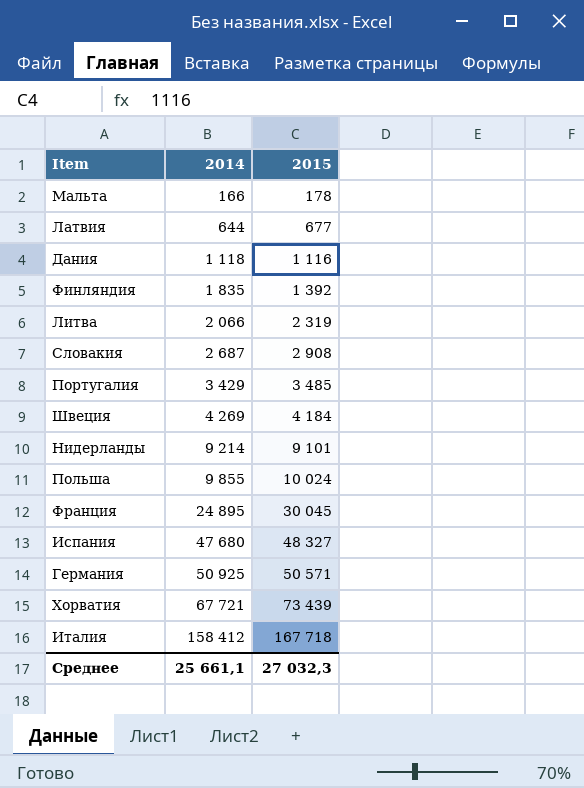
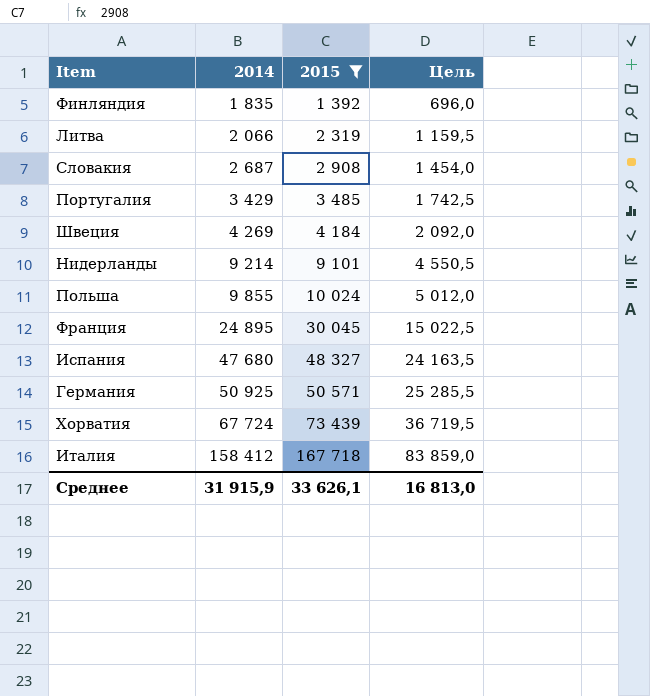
filter: none -> 2015 >= 1 392
column Цель | formula: none -> [2015] * 0,5
Хорватия | 2014: 67 721 -> 67 724
Среднее | 2014: 25 661,1 -> 31 915,9
Среднее | 2015: 27 032,3 -> 33 626,1

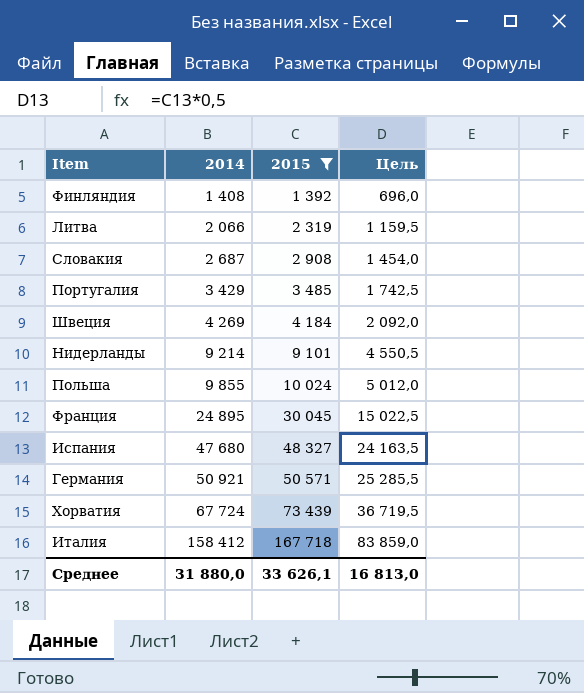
Финляндия | 2014: 1 835 -> 1 408
Германия | 2014: 50 925 -> 50 921
Среднее | 2014: 31 915,9 -> 31 880,0

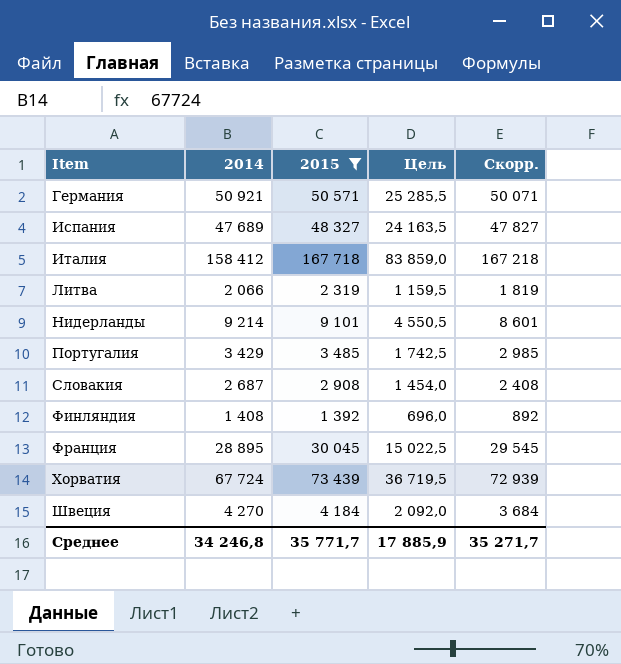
row order: 2014 ascending -> Item ascending
column Скорр. | formula: none -> [2015] - 500
row Польша: 9 855 | 10 024 | 5 012,0 -> none
Испания | 2014: 47 680 -> 47 689
Франция | 2014: 24 895 -> 28 895
Швеция | 2014: 4 269 -> 4 270
Среднее | 2014: 31 880,0 -> 34 246,8
Среднее | 2015: 33 626,1 -> 35 771,7
Среднее | Цель: 16 813,0 -> 17 885,9

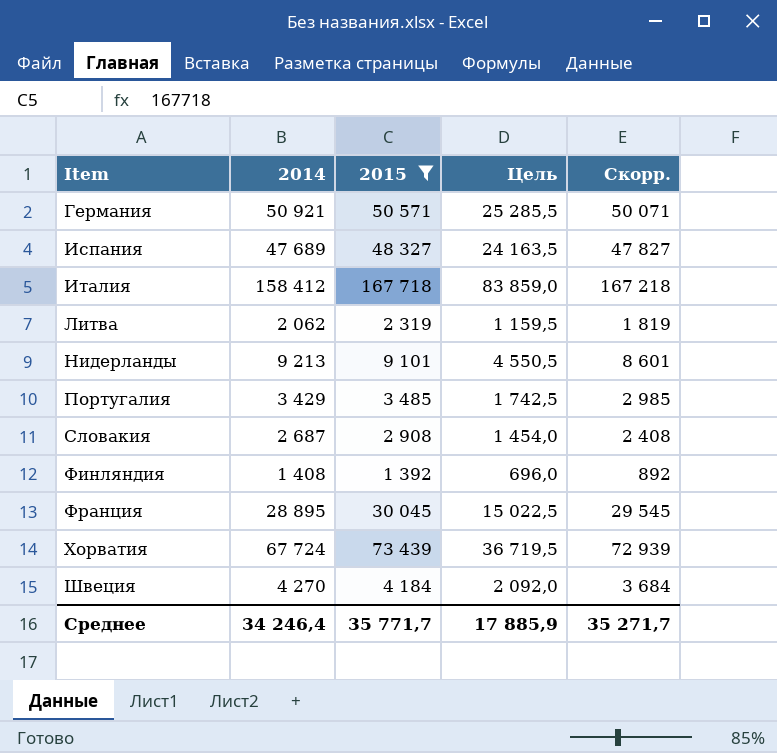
Литва | 2014: 2 066 -> 2 062
Нидерланды | 2014: 9 214 -> 9 213
Среднее | 2014: 34 246,8 -> 34 246,4

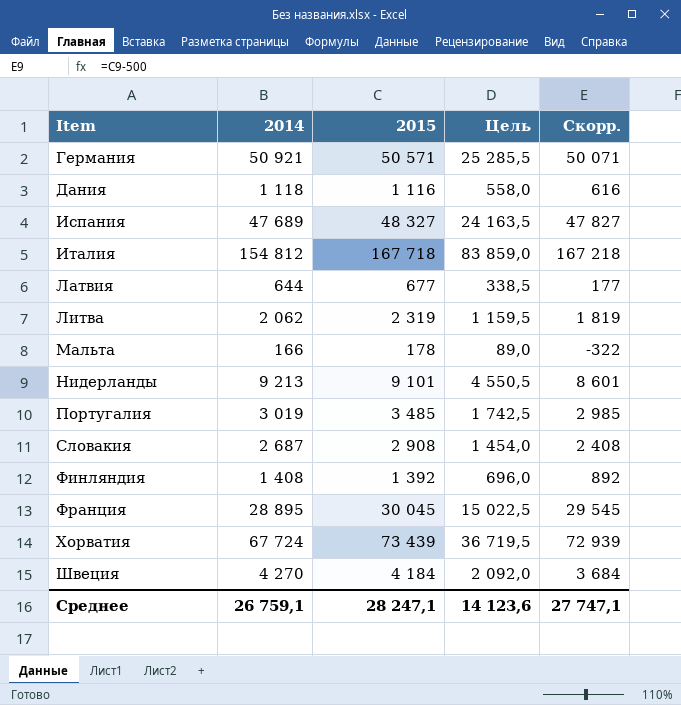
filter: 2015 >= 1 392 -> none
Италия | 2014: 158 412 -> 154 812
Португалия | 2014: 3 429 -> 3 019
Среднее | 2014: 34 246,4 -> 26 759,1
Среднее | 2015: 35 771,7 -> 28 247,1
Среднее | Цель: 17 885,9 -> 14 123,6
Среднее | Скорр.: 35 271,7 -> 27 747,1

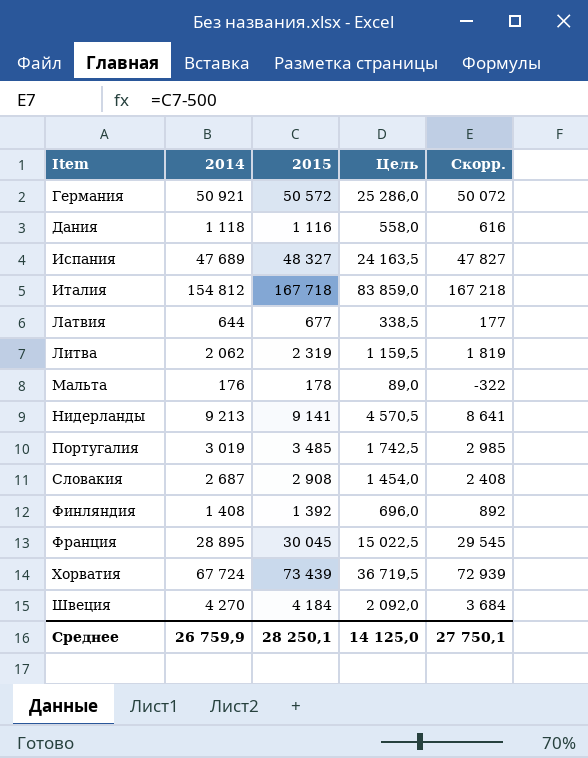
Германия | 2015: 50 571 -> 50 572
Германия | Цель: 25 285,5 -> 25 286,0
Германия | Скорр.: 50 071 -> 50 072
Мальта | 2014: 166 -> 176
Нидерланды | 2015: 9 101 -> 9 141
Нидерланды | Цель: 4 550,5 -> 4 570,5
Нидерланды | Скорр.: 8 601 -> 8 641
Среднее | 2014: 26 759,1 -> 26 759,9
Среднее | 2015: 28 247,1 -> 28 250,1
Среднее | Цель: 14 123,6 -> 14 125,0
Среднее | Скорр.: 27 747,1 -> 27 750,1

